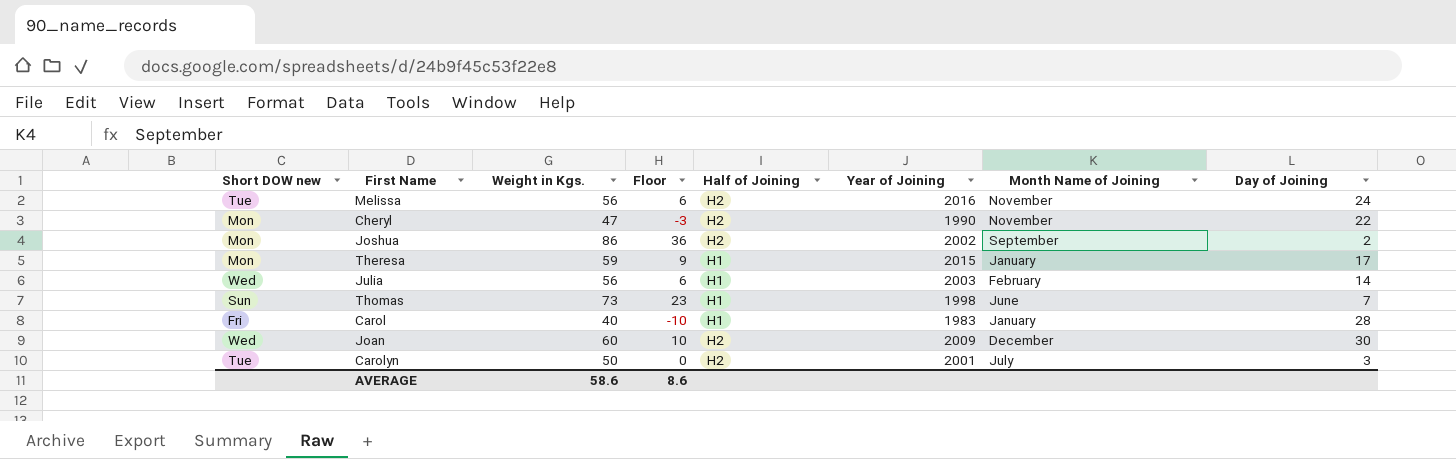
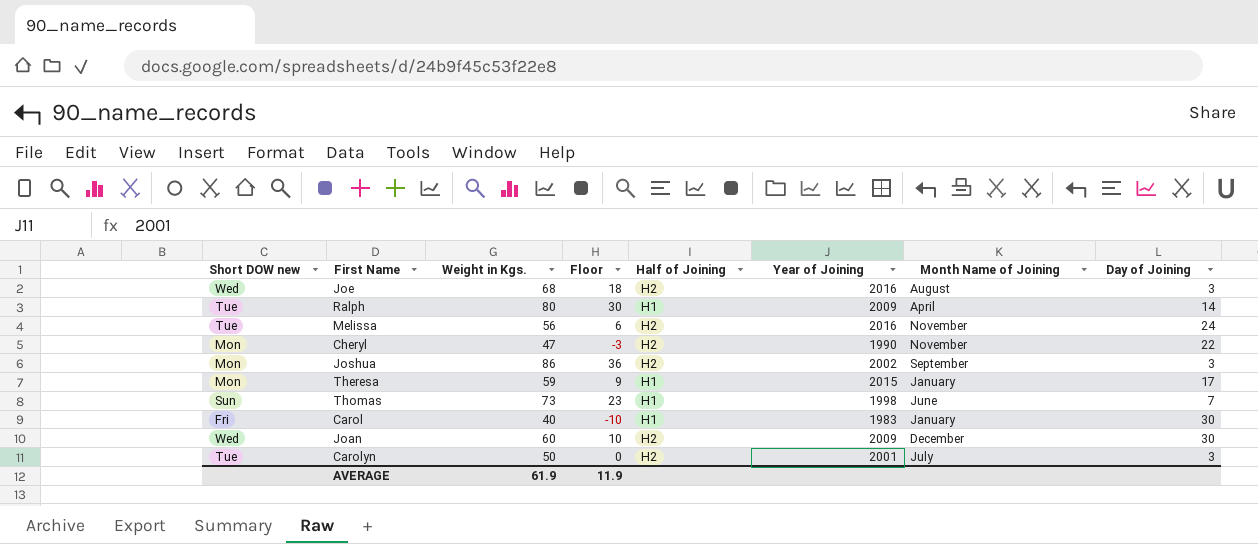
row Julia: Wed | 56 | 6 | H1 | 2003 | February | 14 -> none
row Joe: none -> Wed | 68 | 18 | H2 | 2016 | August | 3
row Ralph: none -> Tue | 80 | 30 | H1 | 2009 | April | 14
Joshua | Day of Joining: 2 -> 3
Carol | Day of Joining: 28 -> 30
AVERAGE | Weight in Kgs.: 58.6 -> 61.9
AVERAGE | Floor: 8.6 -> 11.9

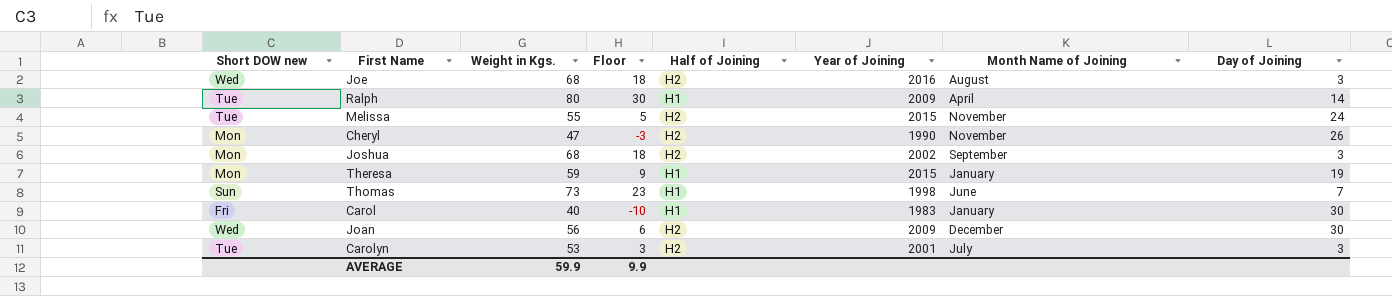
Melissa | Weight in Kgs.: 56 -> 55
Melissa | Floor: 6 -> 5
Melissa | Year of Joining: 2016 -> 2015
Cheryl | Day of Joining: 22 -> 26
Joshua | Weight in Kgs.: 86 -> 68
Joshua | Floor: 36 -> 18
Theresa | Day of Joining: 17 -> 19
Joan | Weight in Kgs.: 60 -> 56
Joan | Floor: 10 -> 6
Carolyn | Weight in Kgs.: 50 -> 53
Carolyn | Floor: 0 -> 3
AVERAGE | Weight in Kgs.: 61.9 -> 59.9
AVERAGE | Floor: 11.9 -> 9.9

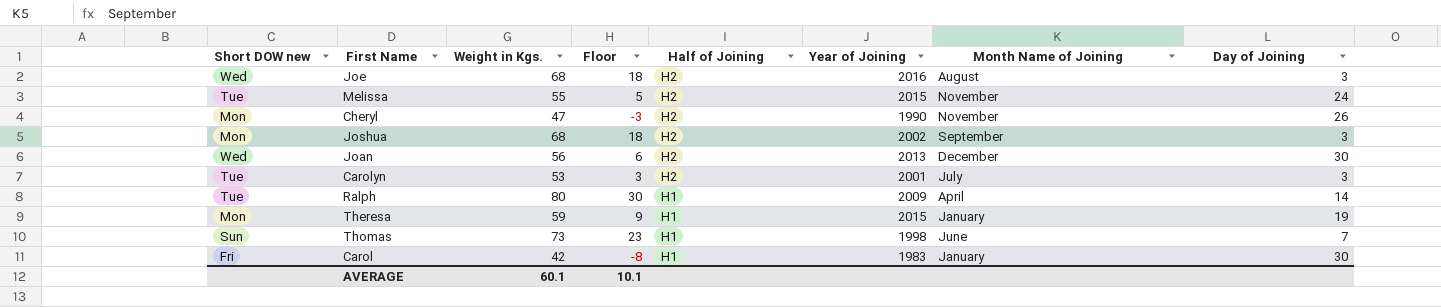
row order: none -> Half of Joining descending
Joan | Year of Joining: 2009 -> 2013
Carol | Weight in Kgs.: 40 -> 42
Carol | Floor: -10 -> -8
AVERAGE | Weight in Kgs.: 59.9 -> 60.1
AVERAGE | Floor: 9.9 -> 10.1

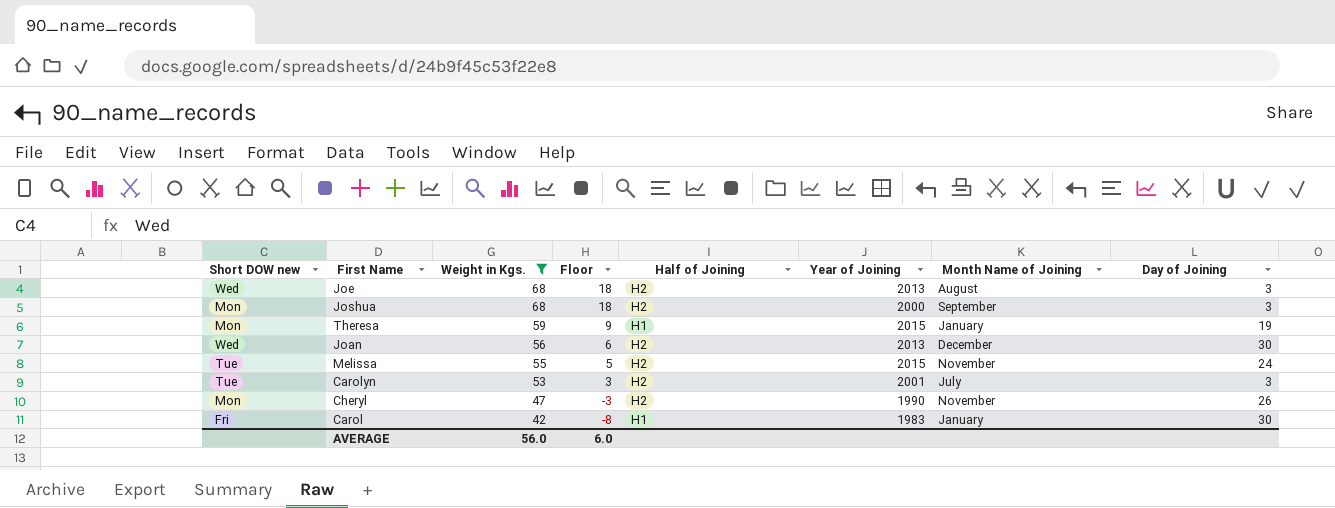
filter: none -> Weight in Kgs. <= 68
row order: Half of Joining descending -> Weight in Kgs. descending
Joe | Year of Joining: 2016 -> 2013
Joshua | Year of Joining: 2002 -> 2000
AVERAGE | Weight in Kgs.: 60.1 -> 56.0
AVERAGE | Floor: 10.1 -> 6.0

